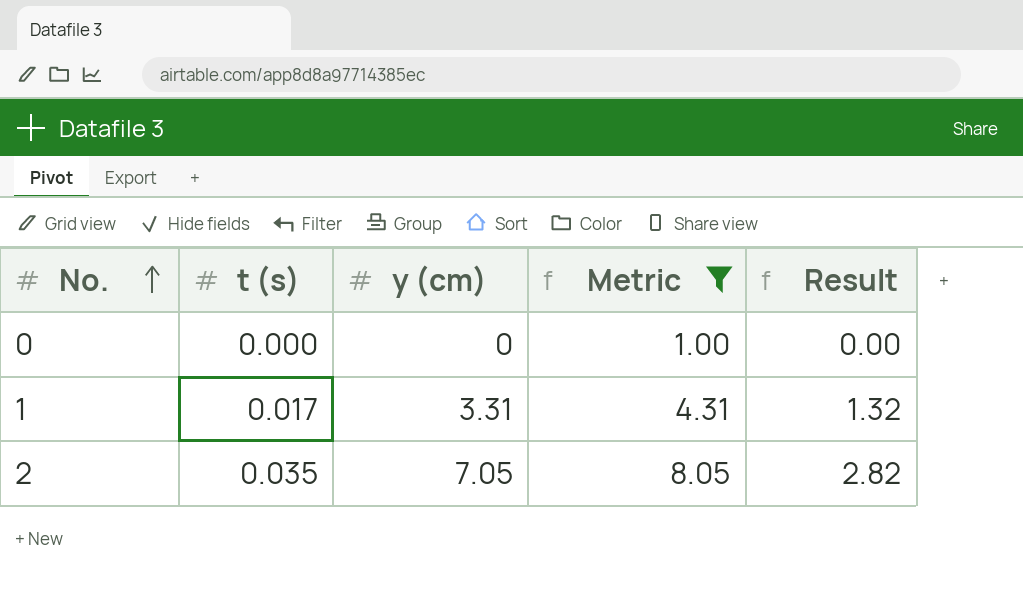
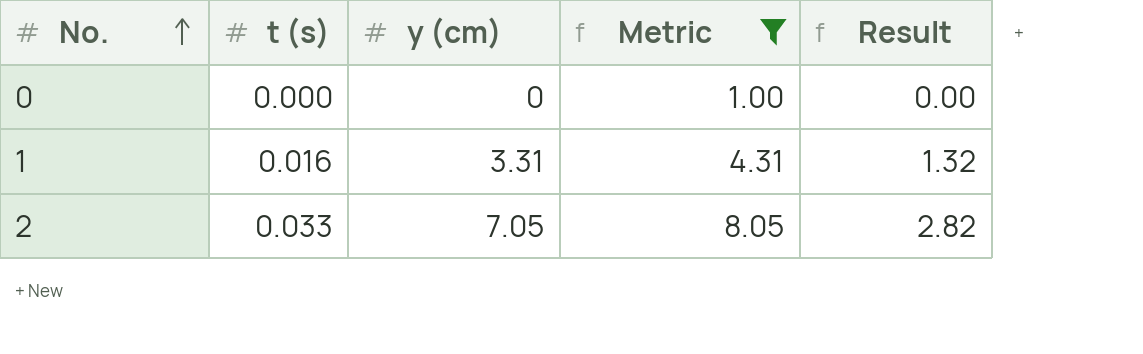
1 | t (s): 0.017 -> 0.016
2 | t (s): 0.035 -> 0.033

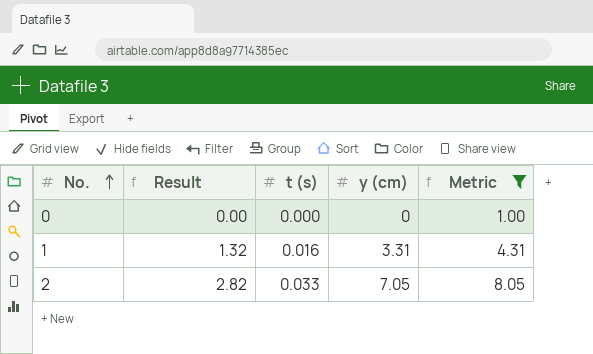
column Result | position: 5 -> 2

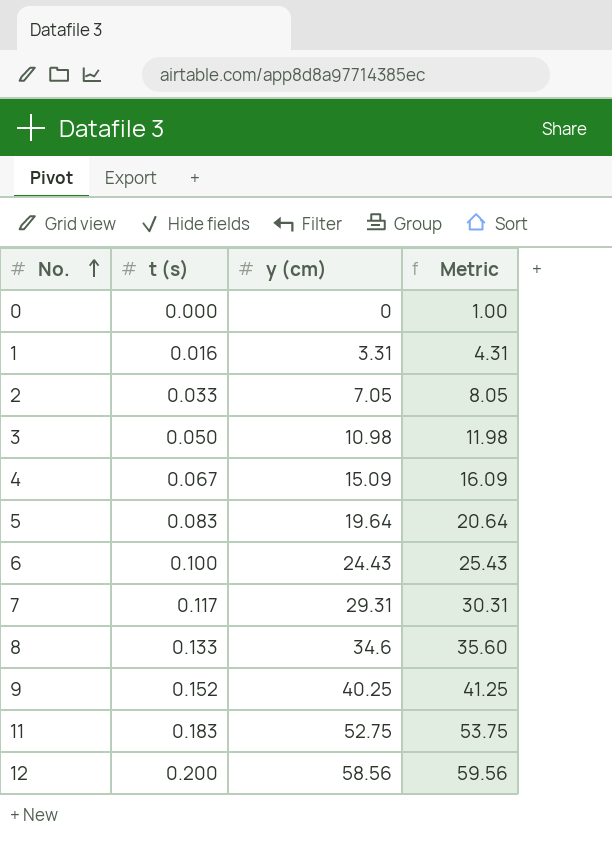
filter: Metric <= 8.05 -> none
column Result | formula: [y (cm)] * 0.4 -> none

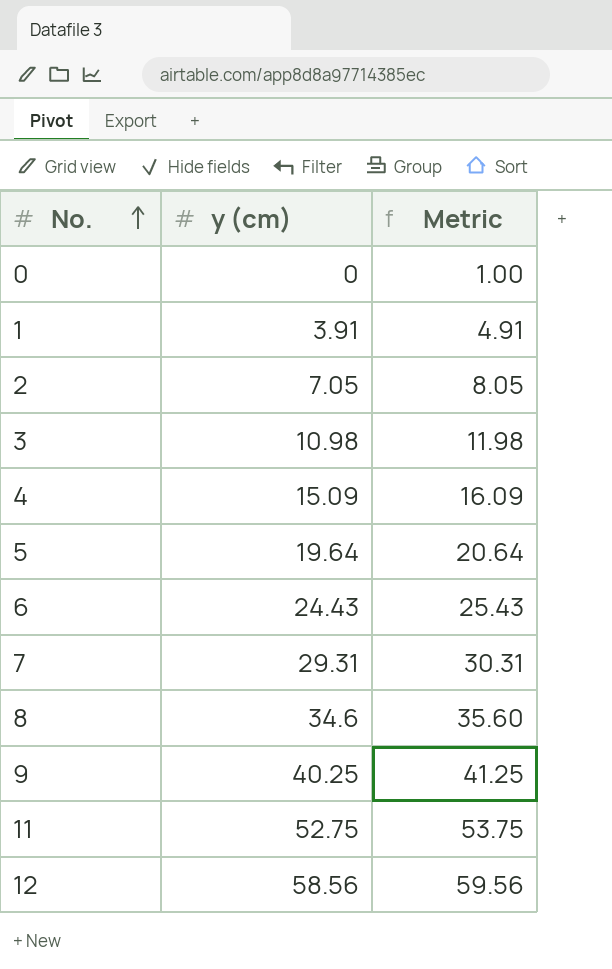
column t (s) | position: 2 -> none
1 | y (cm): 3.31 -> 3.91
1 | Metric: 4.31 -> 4.91

